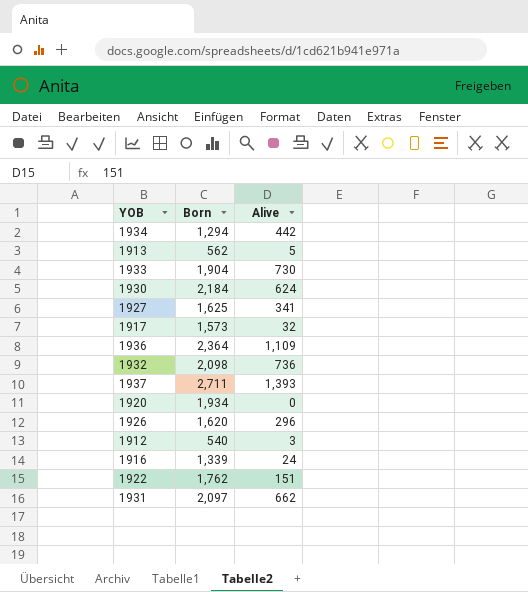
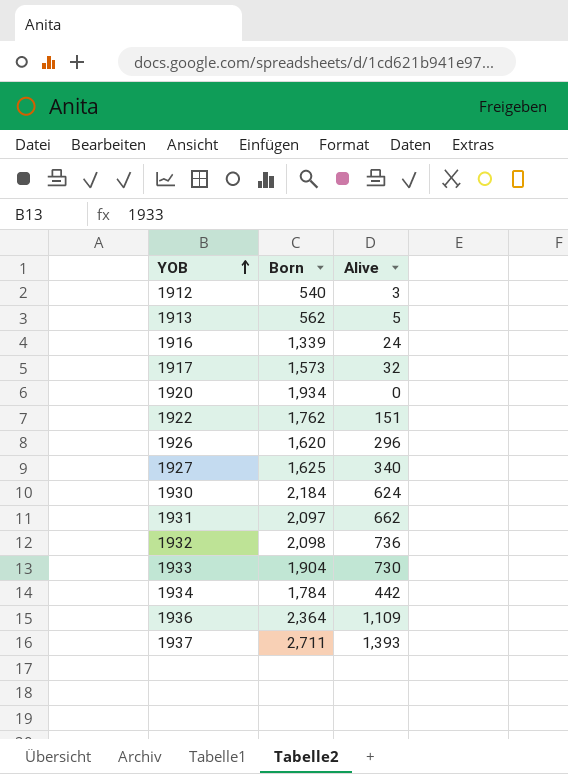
row order: none -> YOB ascending
1927 | Alive: 341 -> 340
1934 | Born: 1,294 -> 1,784

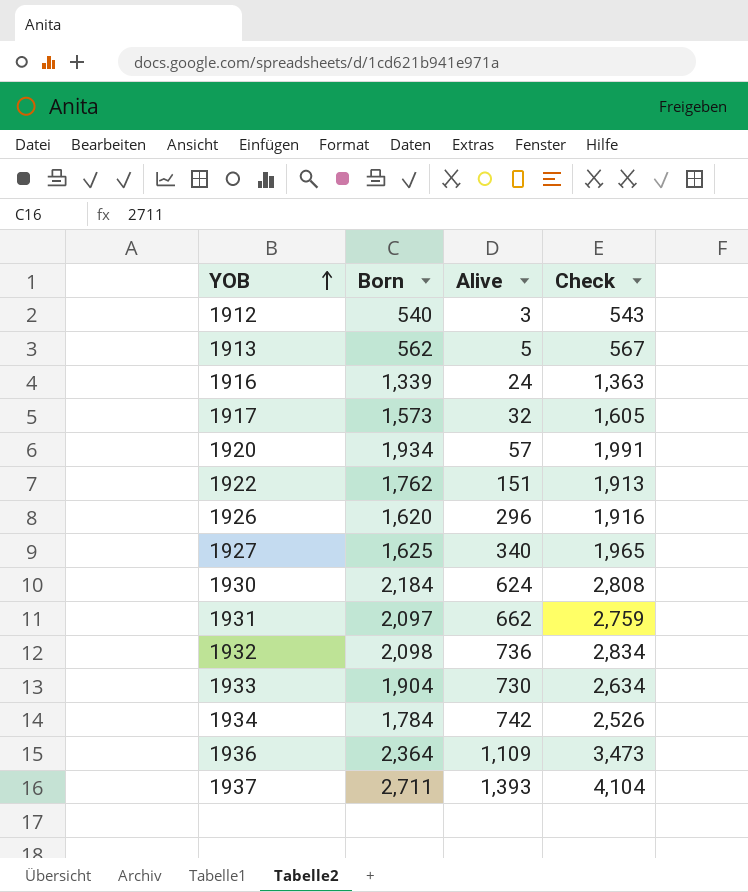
column Check | formula: none -> [Born] + [Alive]
1920 | Alive: 0 -> 57
1934 | Alive: 442 -> 742

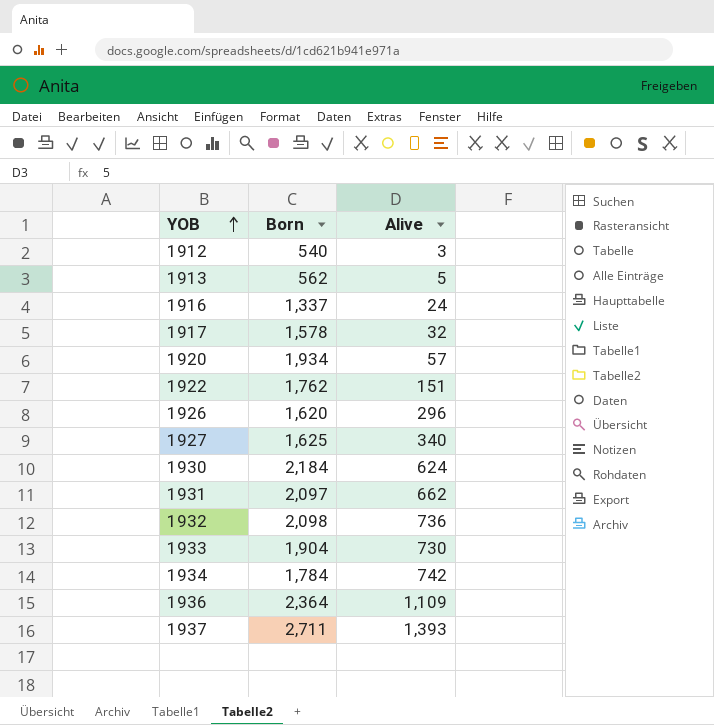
column Check | formula: [Born] + [Alive] -> none
1916 | Born: 1,339 -> 1,337
1917 | Born: 1,573 -> 1,578

